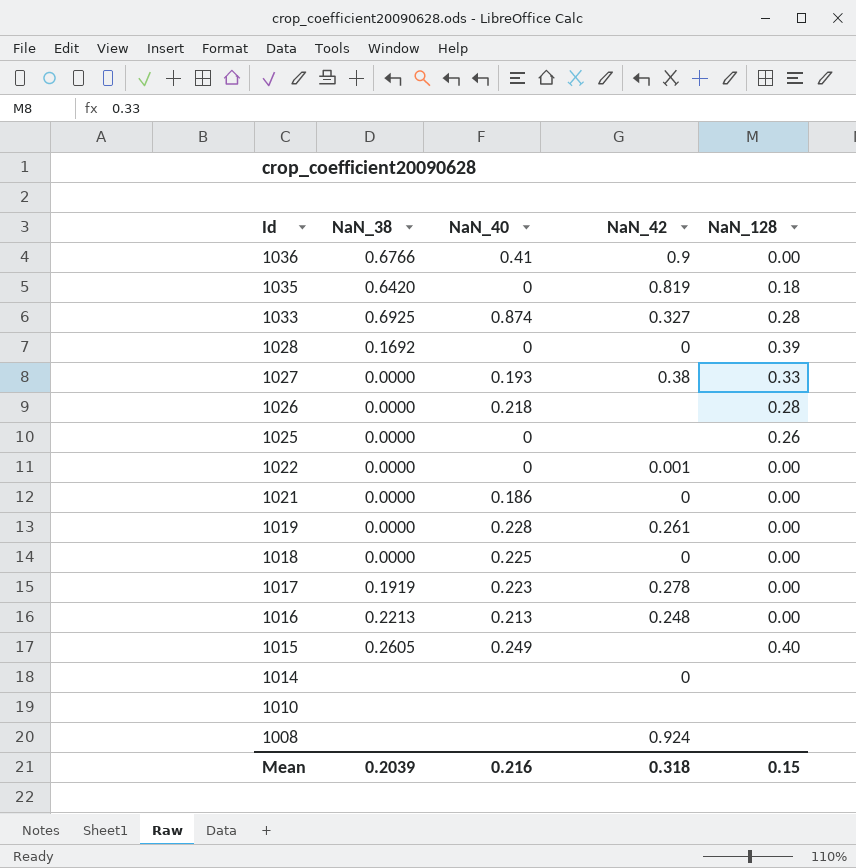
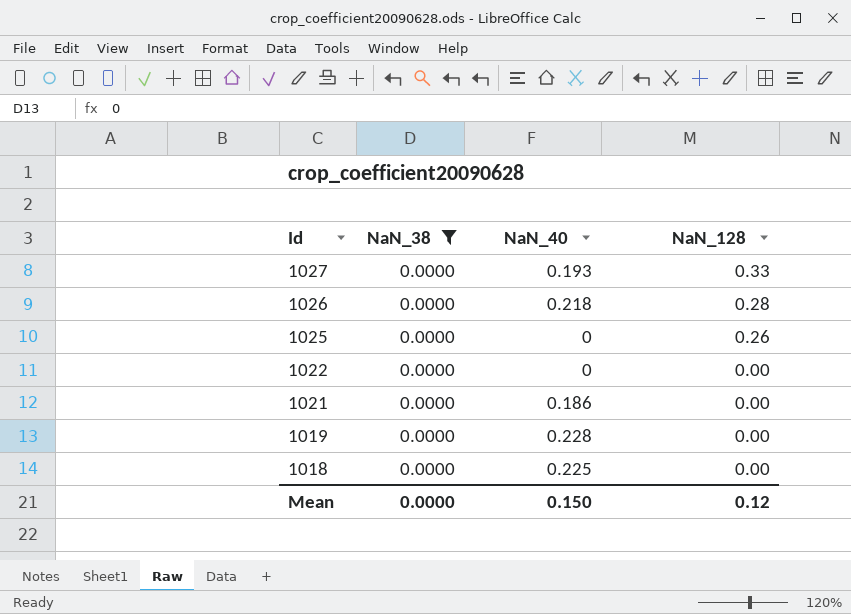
filter: none -> NaN_38 = 0.0000
column NaN_42 | position: 4 -> none
Mean | NaN_38: 0.2039 -> 0.0000
Mean | NaN_40: 0.216 -> 0.150
Mean | NaN_128: 0.15 -> 0.12

